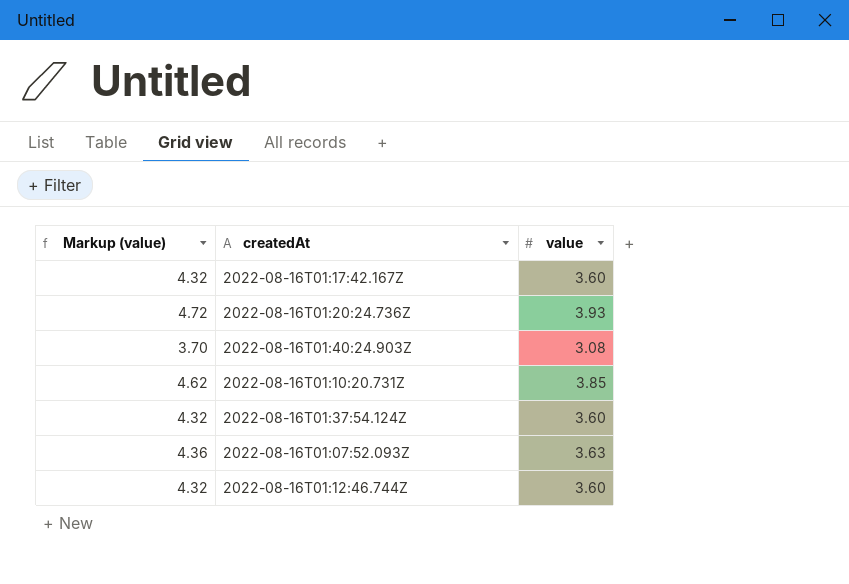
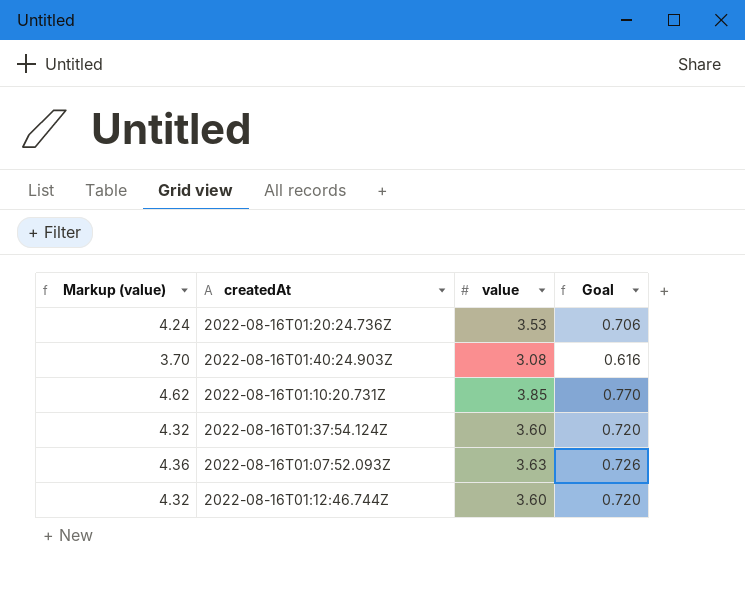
column Goal | formula: none -> [value] * 0.2
row 2022-08-16T01:17:42.167Z: 4.32 | 3.60 -> none
2022-08-16T01:20:24.736Z | Markup (value): 4.72 -> 4.24
2022-08-16T01:20:24.736Z | value: 3.93 -> 3.53

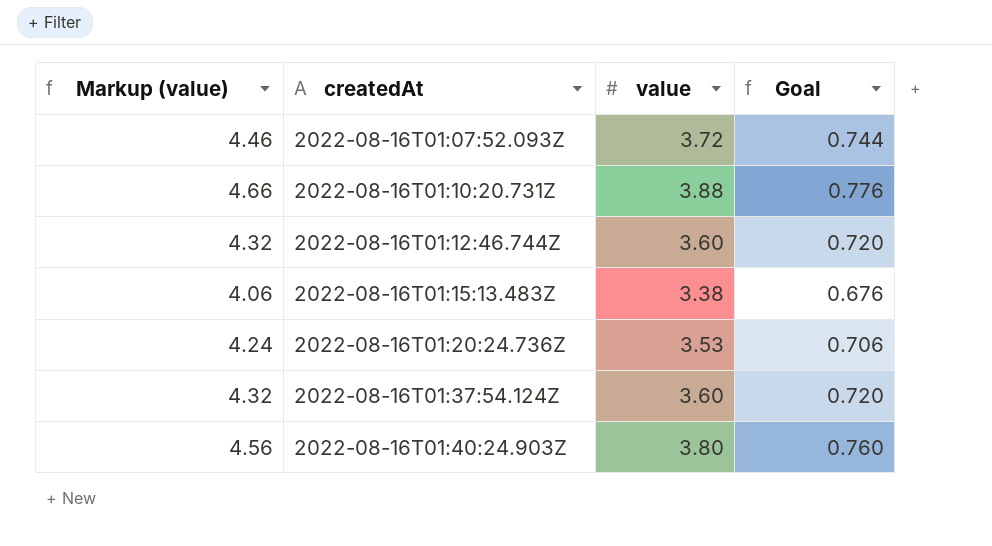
row order: none -> createdAt ascending
2022-08-16T01:07:52.093Z | Markup (value): 4.36 -> 4.46
2022-08-16T01:07:52.093Z | value: 3.63 -> 3.72
2022-08-16T01:07:52.093Z | Goal: 0.726 -> 0.744
2022-08-16T01:10:20.731Z | Markup (value): 4.62 -> 4.66
2022-08-16T01:10:20.731Z | value: 3.85 -> 3.88
2022-08-16T01:10:20.731Z | Goal: 0.770 -> 0.776
row 2022-08-16T01:15:13.483Z: none -> 4.06 | 3.38 | 0.676
2022-08-16T01:40:24.903Z | Markup (value): 3.70 -> 4.56
2022-08-16T01:40:24.903Z | value: 3.08 -> 3.80
2022-08-16T01:40:24.903Z | Goal: 0.616 -> 0.760

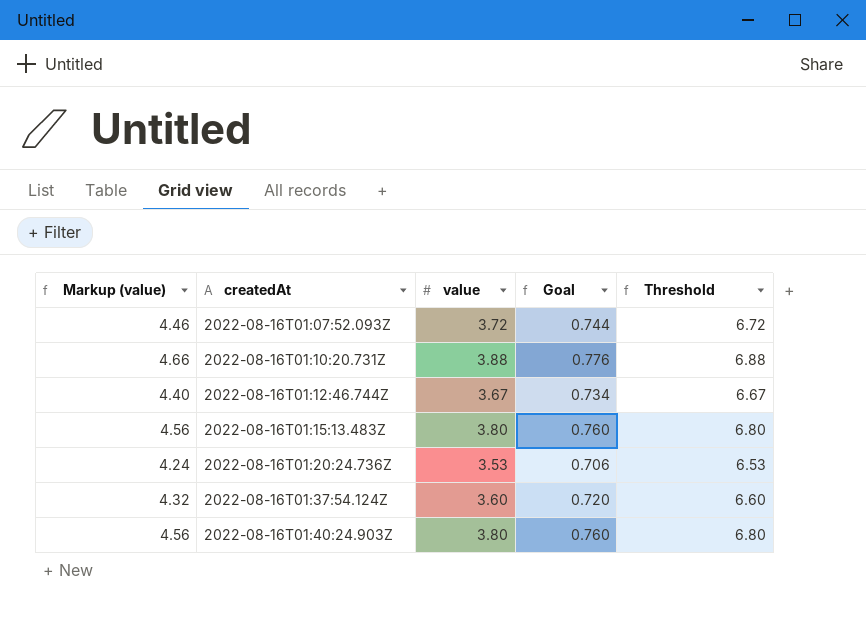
column Threshold | formula: none -> [value] + 3
2022-08-16T01:12:46.744Z | Markup (value): 4.32 -> 4.40
2022-08-16T01:12:46.744Z | value: 3.60 -> 3.67
2022-08-16T01:12:46.744Z | Goal: 0.720 -> 0.734
2022-08-16T01:15:13.483Z | Markup (value): 4.06 -> 4.56
2022-08-16T01:15:13.483Z | value: 3.38 -> 3.80
2022-08-16T01:15:13.483Z | Goal: 0.676 -> 0.760

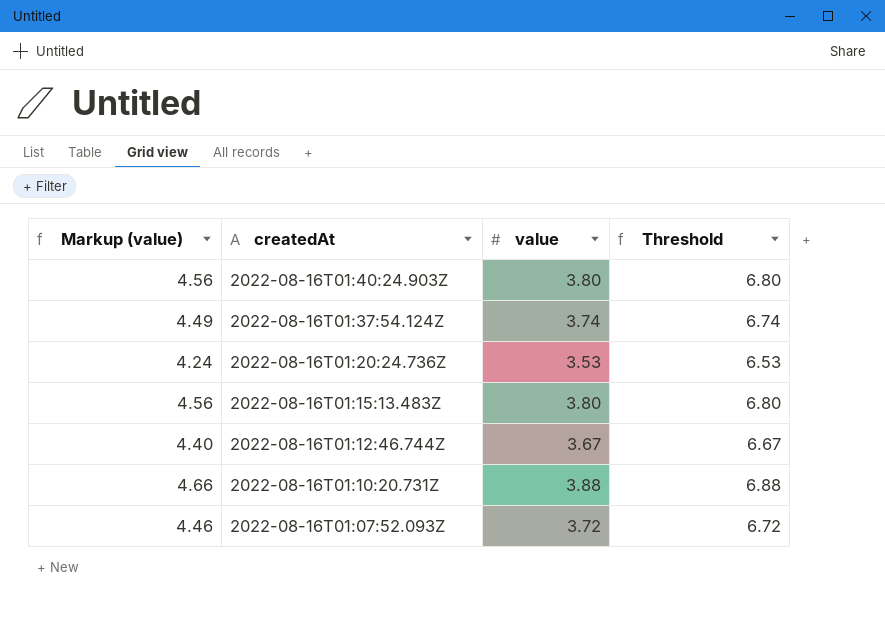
row order: createdAt ascending -> createdAt descending
column Goal | formula: [value] * 0.2 -> none
2022-08-16T01:37:54.124Z | Markup (value): 4.32 -> 4.49
2022-08-16T01:37:54.124Z | value: 3.60 -> 3.74
2022-08-16T01:37:54.124Z | Threshold: 6.60 -> 6.74

